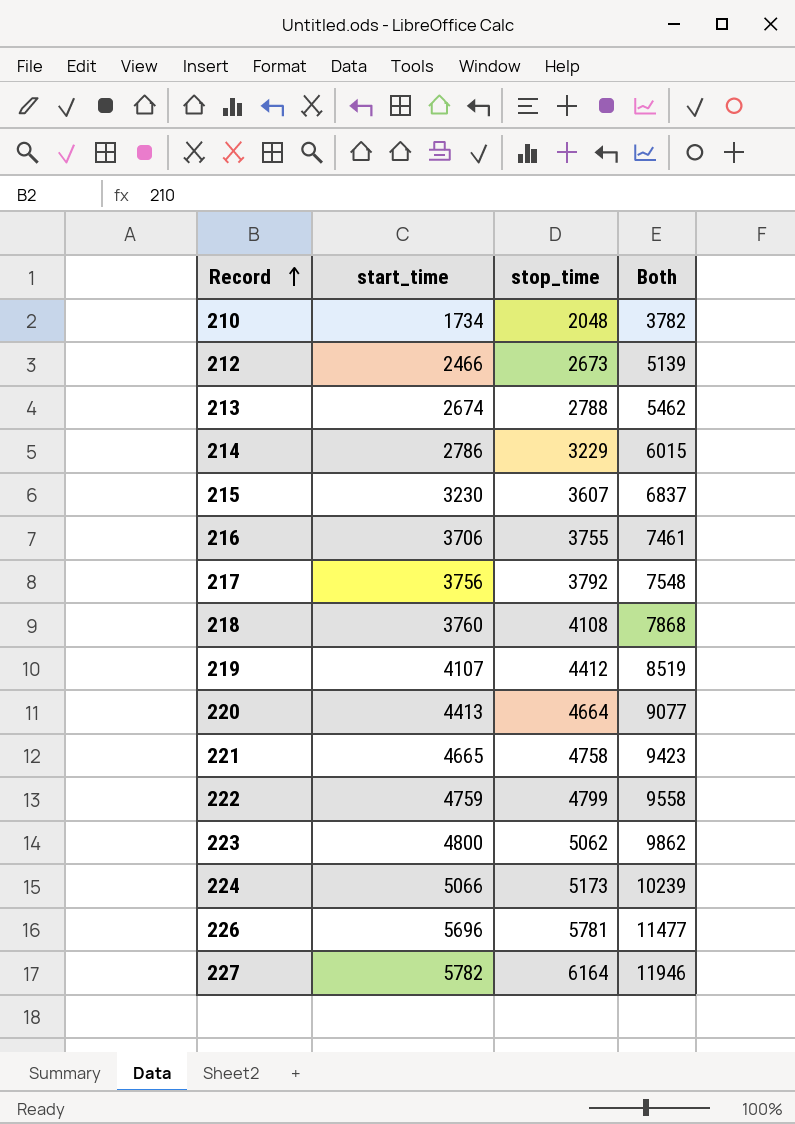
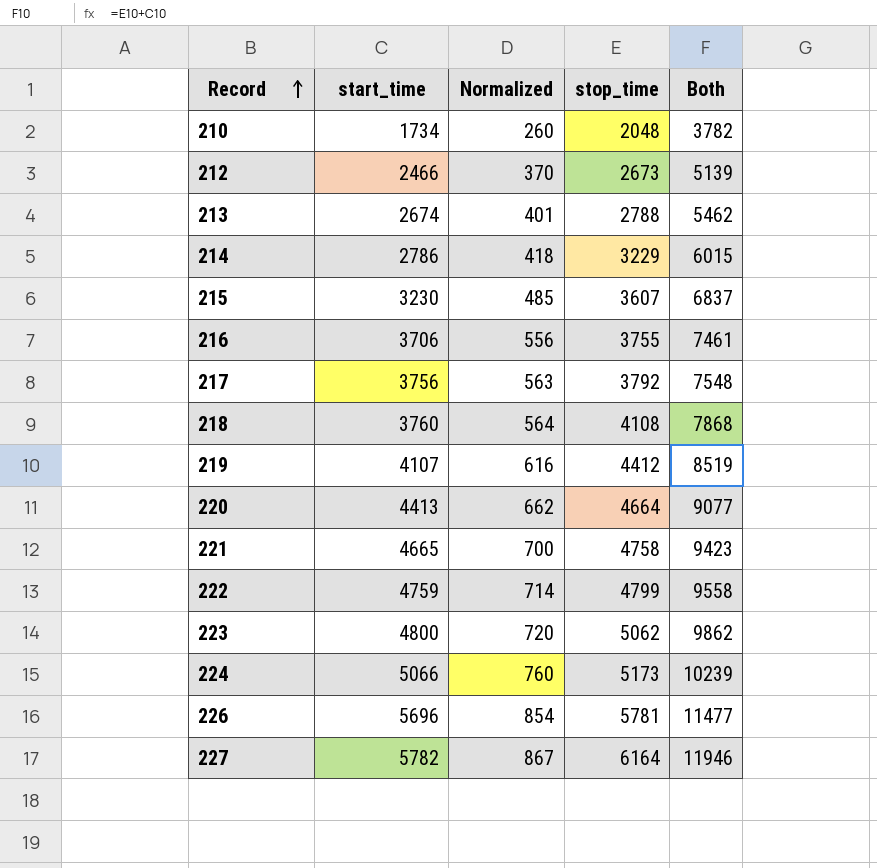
column Normalized | formula: none -> [start_time] * 0.15

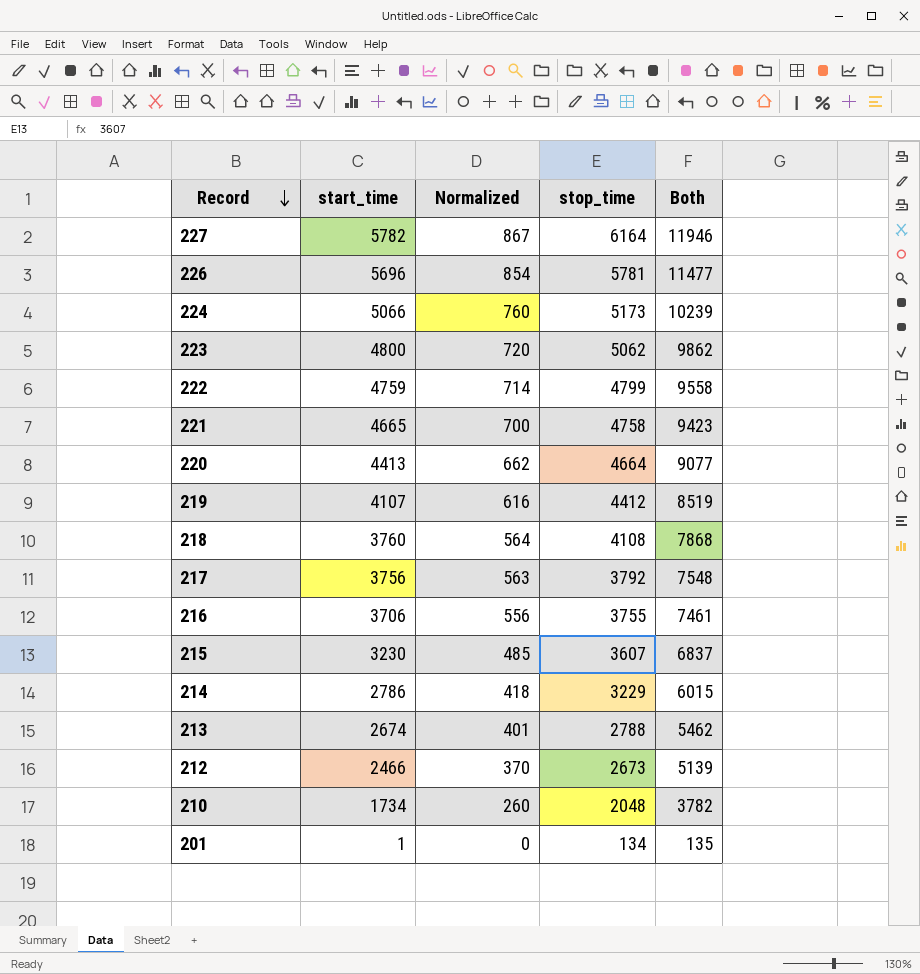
row order: Record ascending -> Record descending
row 201: none -> 1 | 0 | 134 | 135

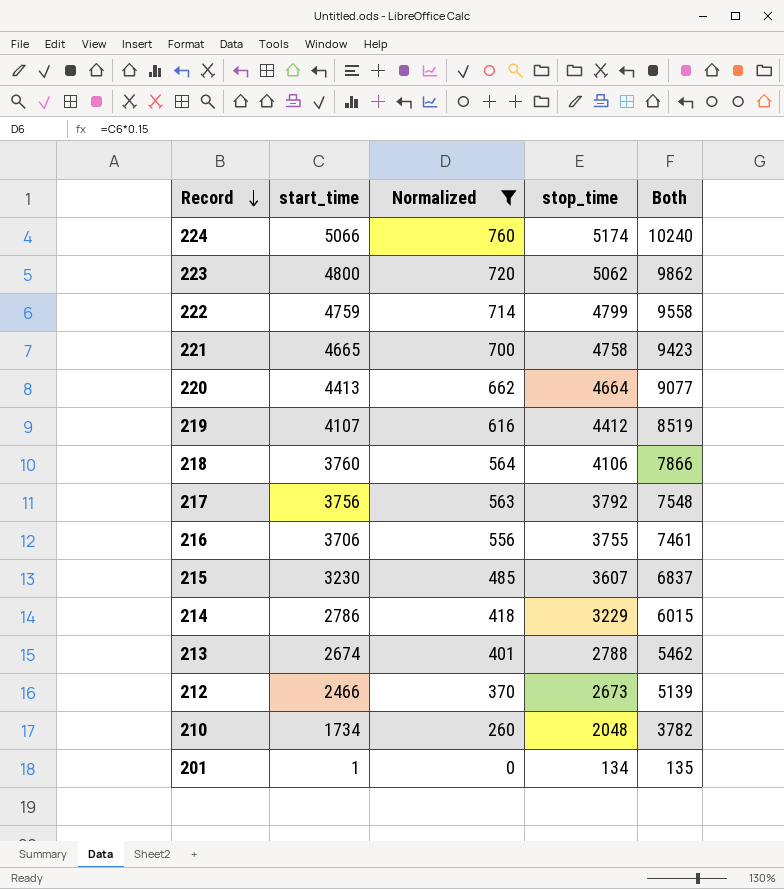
filter: none -> Normalized <= 760
224 | stop_time: 5173 -> 5174
224 | Both: 10239 -> 10240
218 | stop_time: 4108 -> 4106
218 | Both: 7868 -> 7866

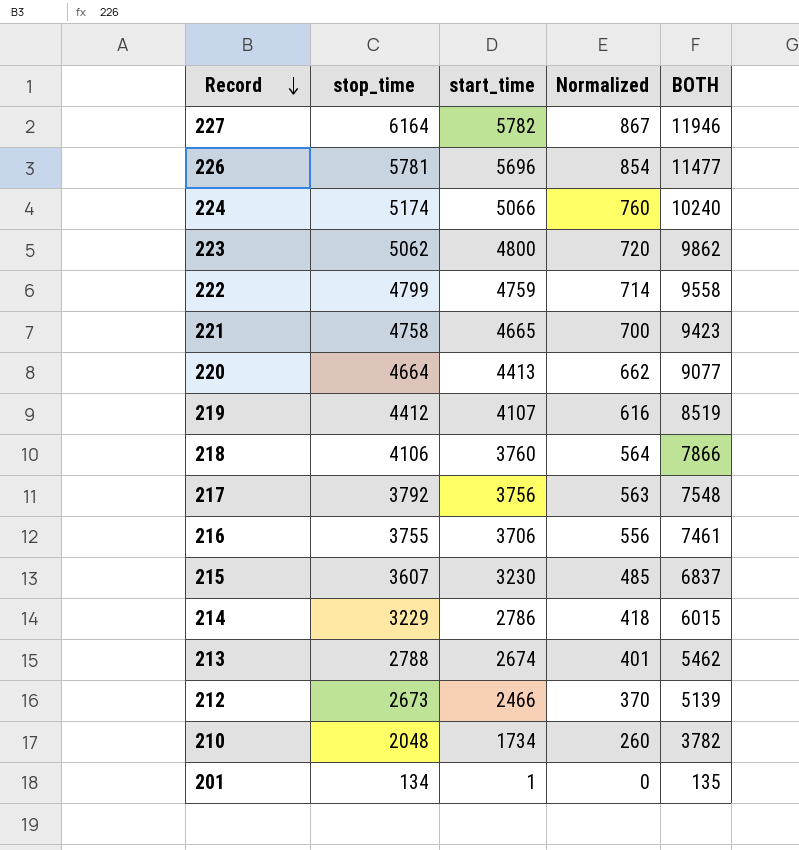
filter: Normalized <= 760 -> none
column stop_time | position: 4 -> 2
column name: Both -> BOTH

